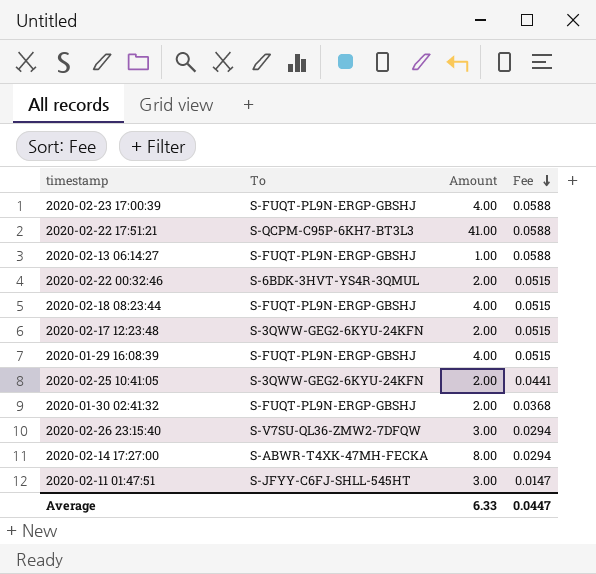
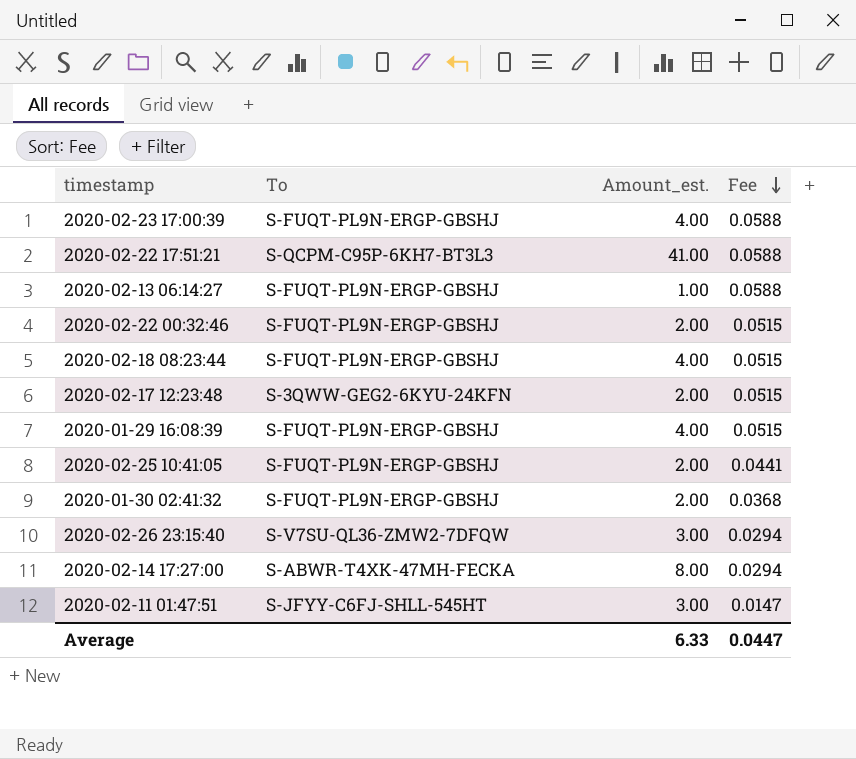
column name: Amount -> Amount_est.
2020-02-22 00:32:46 | To: S-6BDK-3HVT-YS4R-3QMUL -> S-FUQT-PL9N-ERGP-GBSHJ
2020-02-25 10:41:05 | To: S-3QWW-GEG2-6KYU-24KFN -> S-FUQT-PL9N-ERGP-GBSHJ

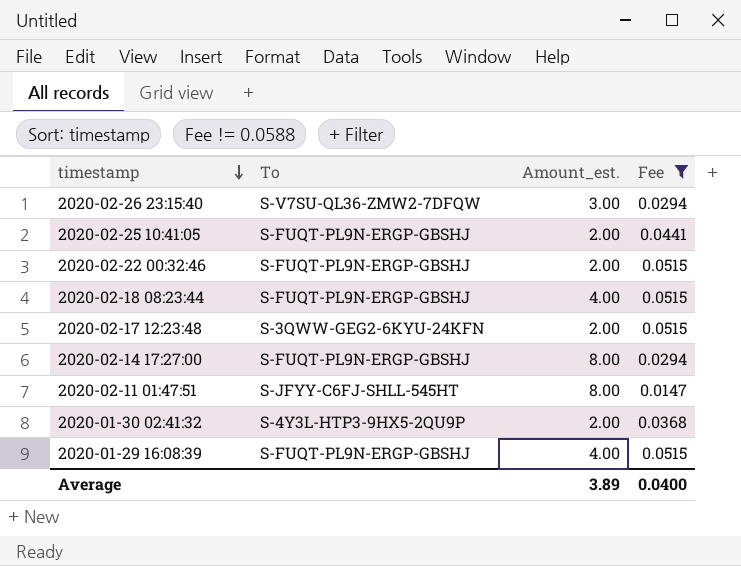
filter: none -> Fee != 0.0588
row order: Fee descending -> timestamp descending
2020-02-14 17:27:00 | To: S-ABWR-T4XK-47MH-FECKA -> S-FUQT-PL9N-ERGP-GBSHJ
2020-02-11 01:47:51 | Amount_est.: 3.00 -> 8.00
2020-01-30 02:41:32 | To: S-FUQT-PL9N-ERGP-GBSHJ -> S-4Y3L-HTP3-9HX5-2QU9P
Average | Amount_est.: 6.33 -> 3.89
Average | Fee: 0.0447 -> 0.0400

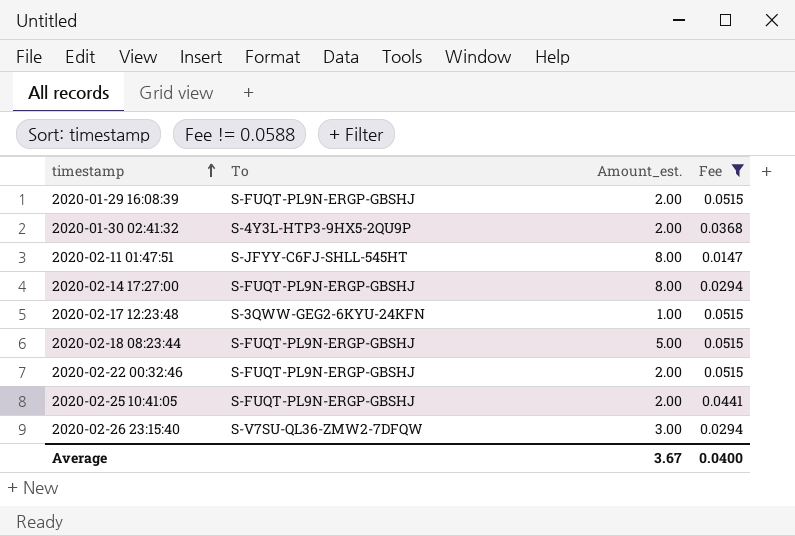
row order: timestamp descending -> timestamp ascending
2020-01-29 16:08:39 | Amount_est.: 4.00 -> 2.00
2020-02-17 12:23:48 | Amount_est.: 2.00 -> 1.00
2020-02-18 08:23:44 | Amount_est.: 4.00 -> 5.00
Average | Amount_est.: 3.89 -> 3.67

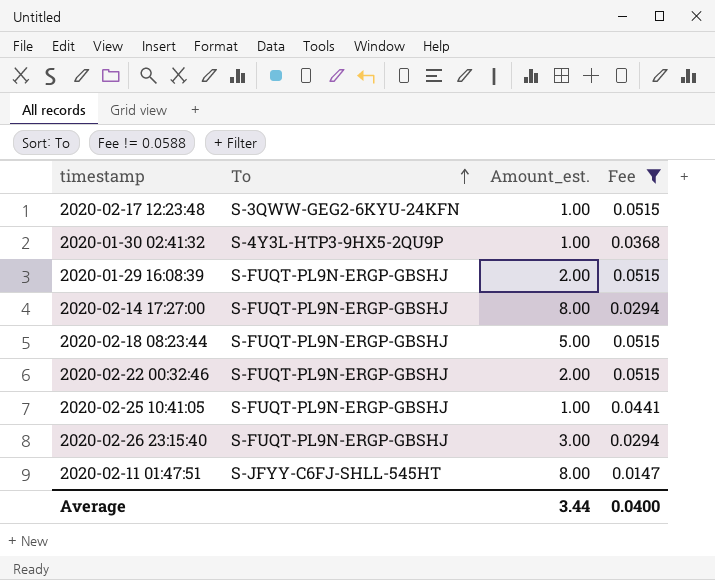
row order: timestamp ascending -> To ascending
2020-01-30 02:41:32 | Amount_est.: 2.00 -> 1.00
2020-02-25 10:41:05 | Amount_est.: 2.00 -> 1.00
2020-02-26 23:15:40 | To: S-V7SU-QL36-ZMW2-7DFQW -> S-FUQT-PL9N-ERGP-GBSHJ
Average | Amount_est.: 3.67 -> 3.44

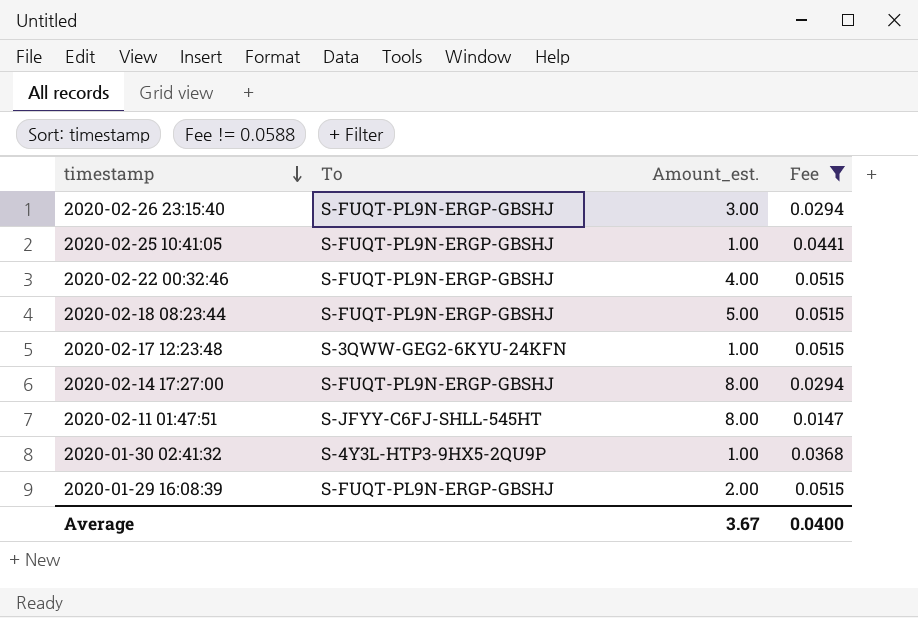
row order: To ascending -> timestamp descending
2020-02-22 00:32:46 | Amount_est.: 2.00 -> 4.00
Average | Amount_est.: 3.44 -> 3.67

